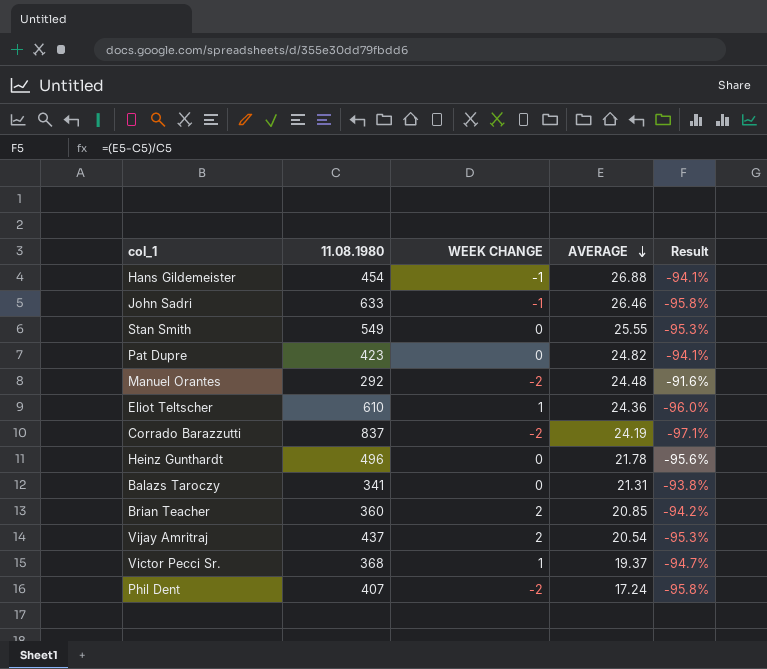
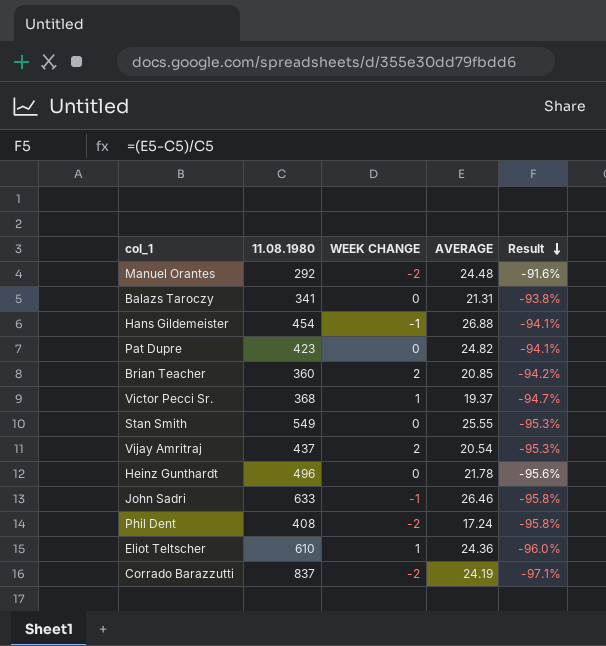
row order: AVERAGE descending -> Result descending
Phil Dent | 11.08.1980: 407 -> 408

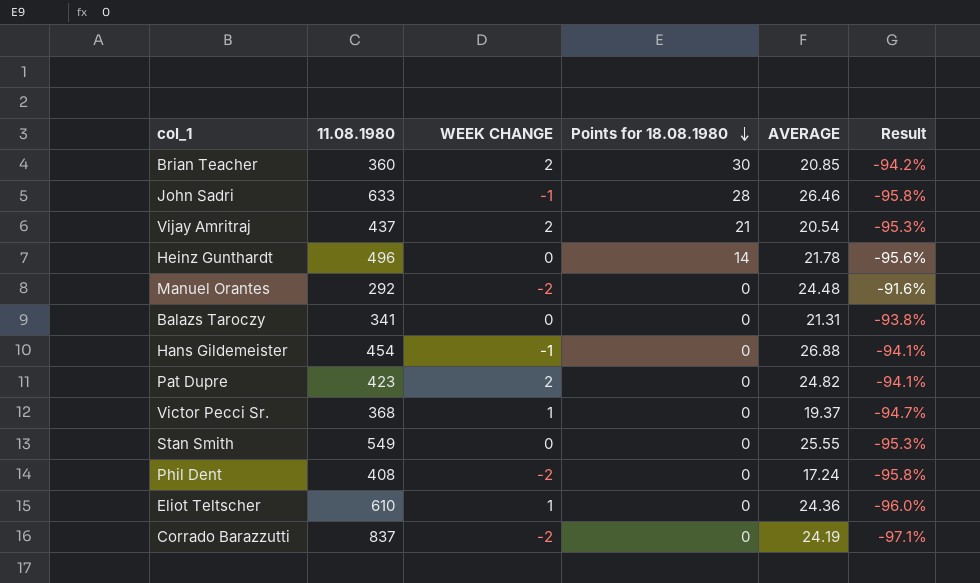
row order: Result descending -> Points for 18.08.1980 descending
column Points for 18.08.1980 | position: none -> 4
Pat Dupre | WEEK CHANGE: 0 -> 2

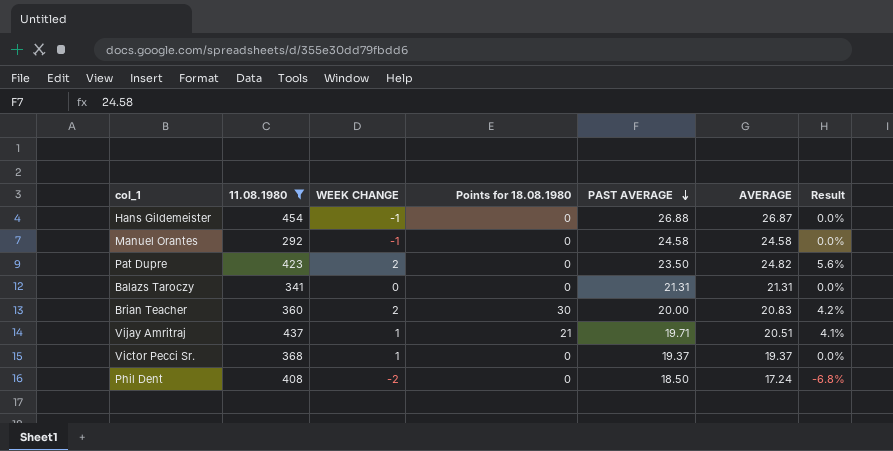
filter: none -> 11.08.1980 <= 454
row order: Points for 18.08.1980 descending -> PAST AVERAGE descending
column PAST AVERAGE | position: none -> 5
column Result | formula: ([AVERAGE] - [11.08.1980]) / [11.08.1980] -> ([AVERAGE] - [PAST AVERAGE]) / [PAST AVERAGE]
Hans Gildemeister | AVERAGE: 26.88 -> 26.87
Manuel Orantes | WEEK CHANGE: -2 -> -1
Manuel Orantes | AVERAGE: 24.48 -> 24.58
Brian Teacher | AVERAGE: 20.85 -> 20.83
Vijay Amritraj | WEEK CHANGE: 2 -> 1
Vijay Amritraj | AVERAGE: 20.54 -> 20.51

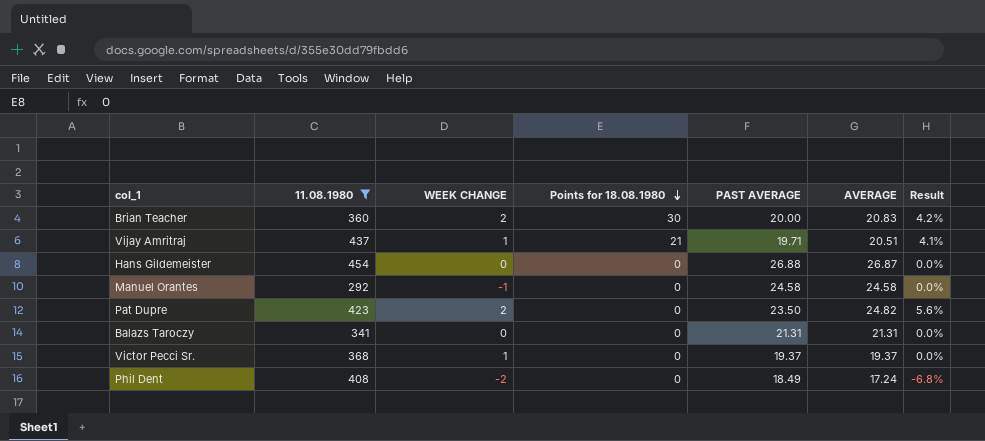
row order: PAST AVERAGE descending -> Points for 18.08.1980 descending
Hans Gildemeister | WEEK CHANGE: -1 -> 0
Phil Dent | PAST AVERAGE: 18.50 -> 18.49

